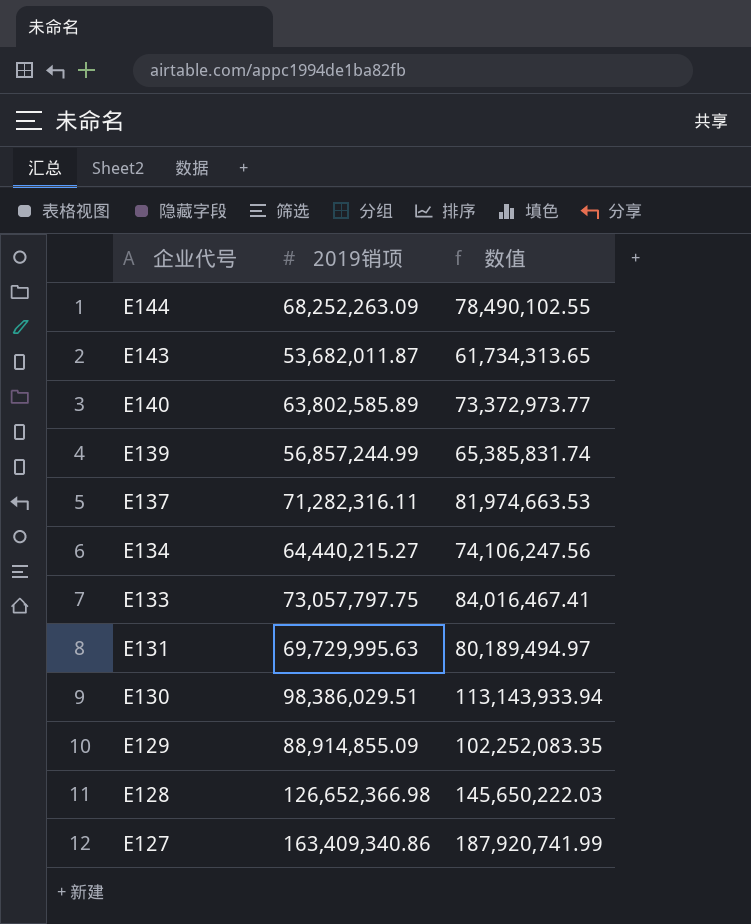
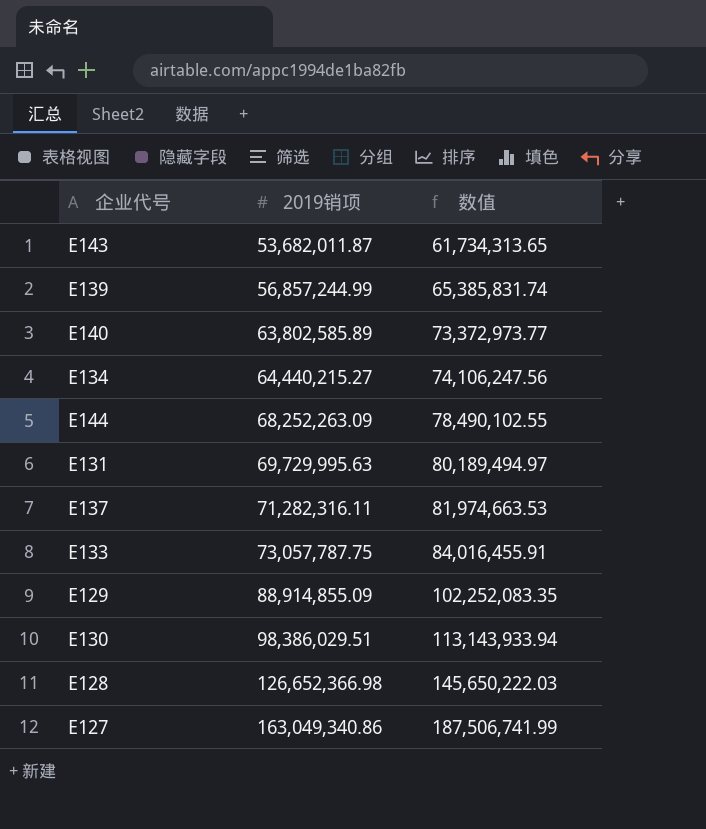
row order: 企业代号 descending -> 2019销项 ascending
E133 | 2019销项: 73,057,797.75 -> 73,057,787.75
E133 | 数值: 84,016,467.41 -> 84,016,455.91
E127 | 2019销项: 163,409,340.86 -> 163,049,340.86
E127 | 数值: 187,920,741.99 -> 187,506,741.99

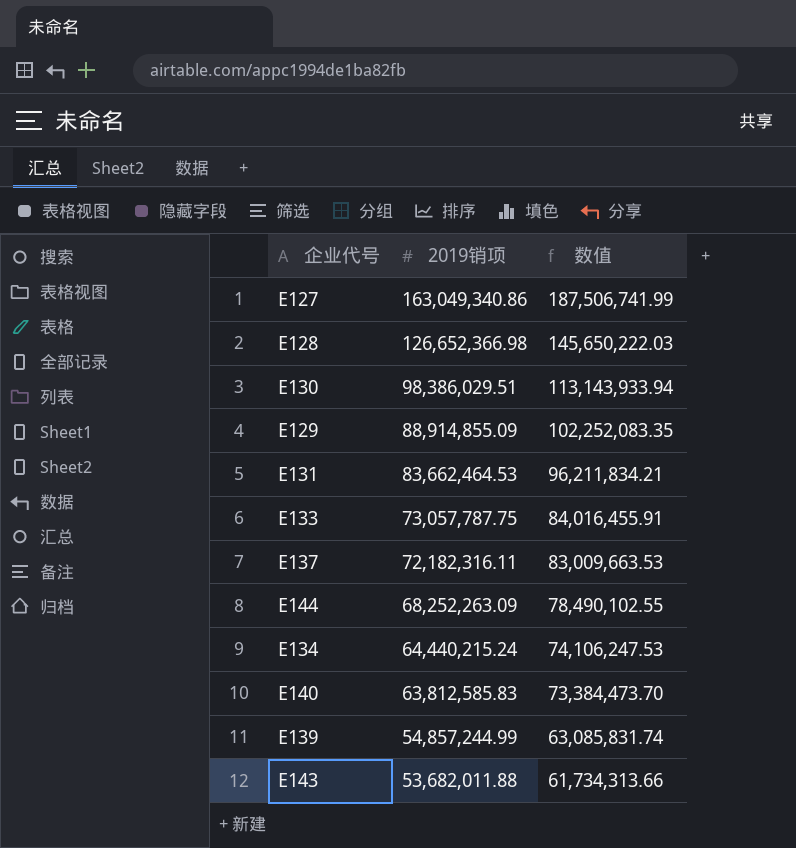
row order: 2019销项 ascending -> 2019销项 descending
E131 | 2019销项: 69,729,995.63 -> 83,662,464.53
E131 | 数值: 80,189,494.97 -> 96,211,834.21
E137 | 2019销项: 71,282,316.11 -> 72,182,316.11
E137 | 数值: 81,974,663.53 -> 83,009,663.53
E134 | 2019销项: 64,440,215.27 -> 64,440,215.24
E134 | 数值: 74,106,247.56 -> 74,106,247.53
E140 | 2019销项: 63,802,585.89 -> 63,812,585.83
E140 | 数值: 73,372,973.77 -> 73,384,473.70
E139 | 2019销项: 56,857,244.99 -> 54,857,244.99
E139 | 数值: 65,385,831.74 -> 63,085,831.74
E143 | 2019销项: 53,682,011.87 -> 53,682,011.88
E143 | 数值: 61,734,313.65 -> 61,734,313.66

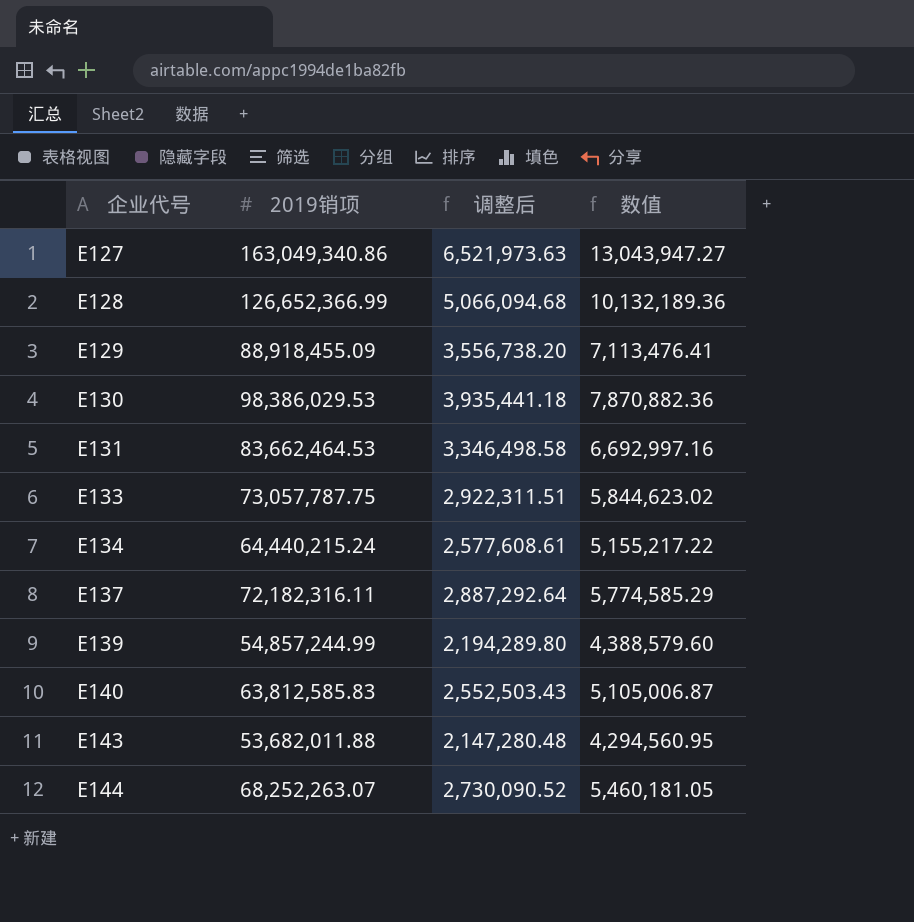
row order: 2019销项 descending -> 企业代号 ascending
column 调整后 | formula: none -> [2019销项] * 0.04
column 数值 | formula: [2019销项] * 1.15 -> [2019销项] * 0.08
E128 | 2019销项: 126,652,366.98 -> 126,652,366.99
E129 | 2019销项: 88,914,855.09 -> 88,918,455.09
E130 | 2019销项: 98,386,029.51 -> 98,386,029.53
E144 | 2019销项: 68,252,263.09 -> 68,252,263.07

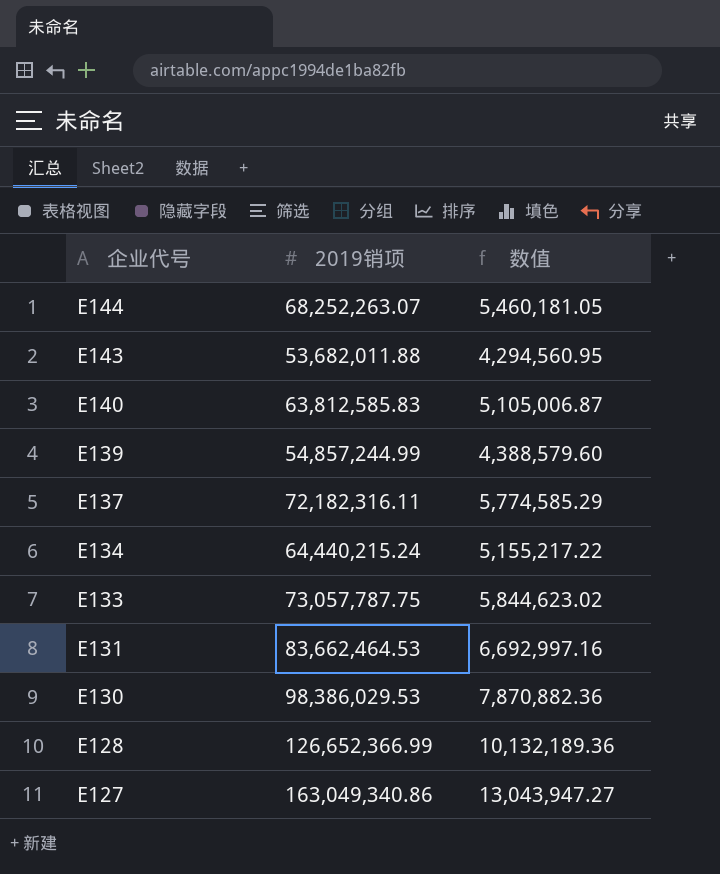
row order: 企业代号 ascending -> 企业代号 descending
column 调整后 | formula: [2019销项] * 0.04 -> none
row E129: 88,918,455.09 | 3,556,738.20 | 7,113,476.41 -> none

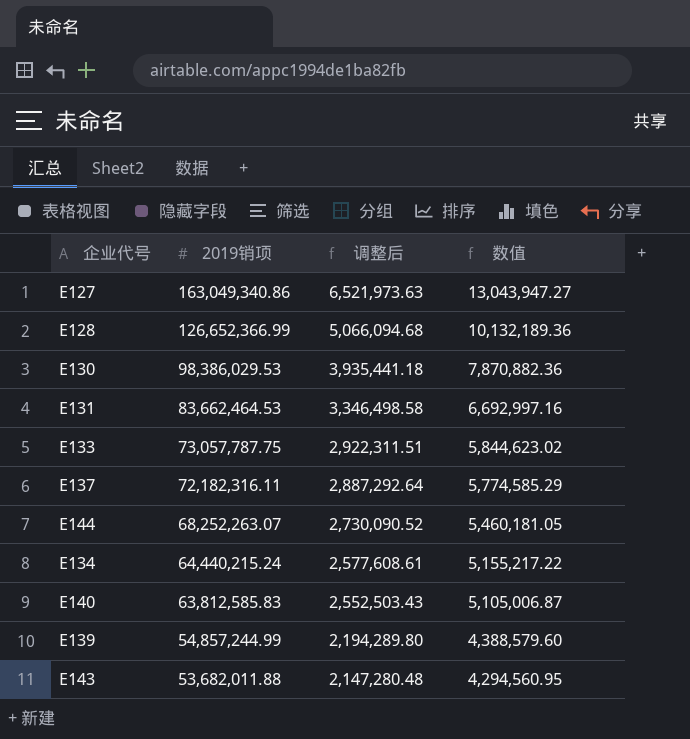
row order: 企业代号 descending -> 2019销项 descending
column 调整后 | formula: none -> [2019销项] * 0.04

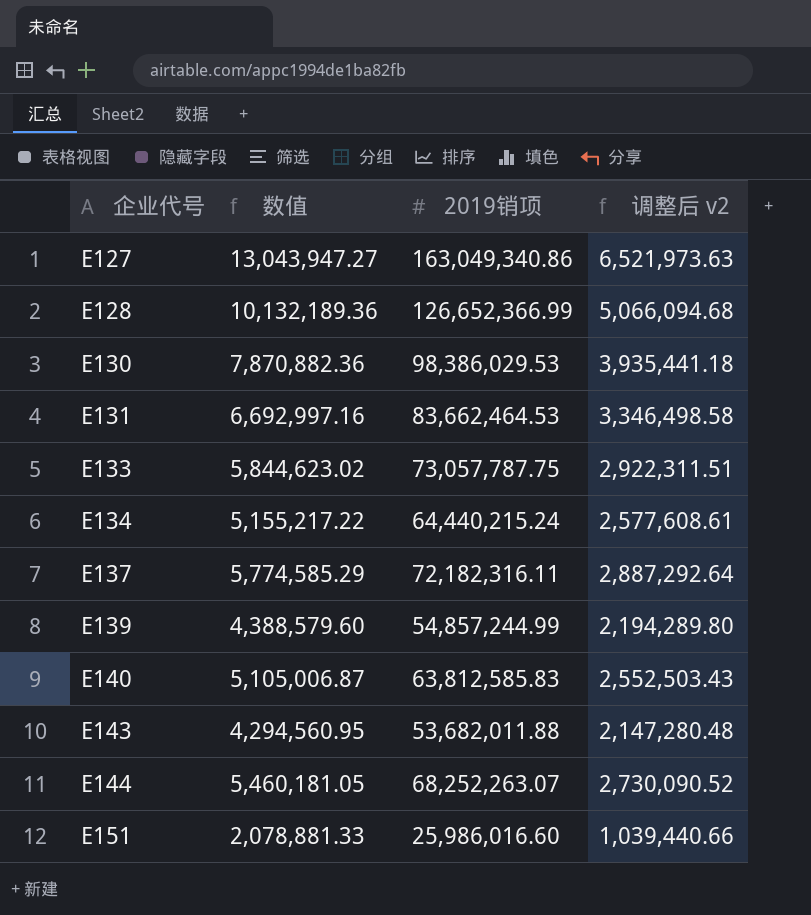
row order: 2019销项 descending -> 企业代号 ascending
column 数值 | position: 4 -> 2
column name: 调整后 -> 调整后 v2
row E151: none -> 2,078,881.33 | 25,986,016.60 | 1,039,440.66

